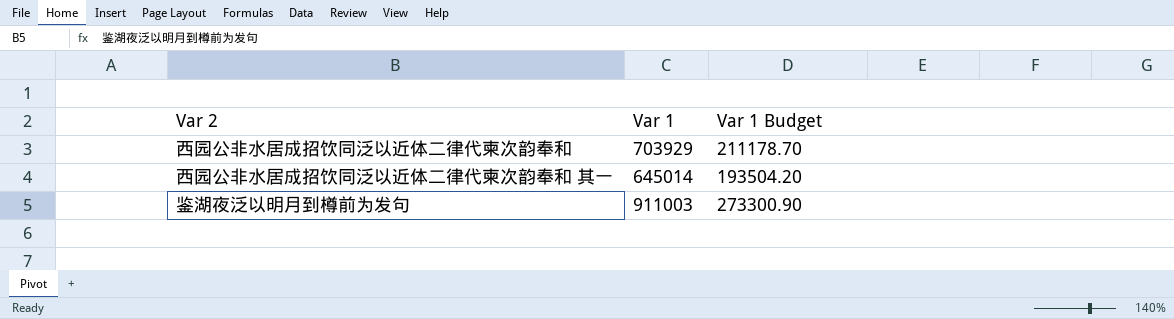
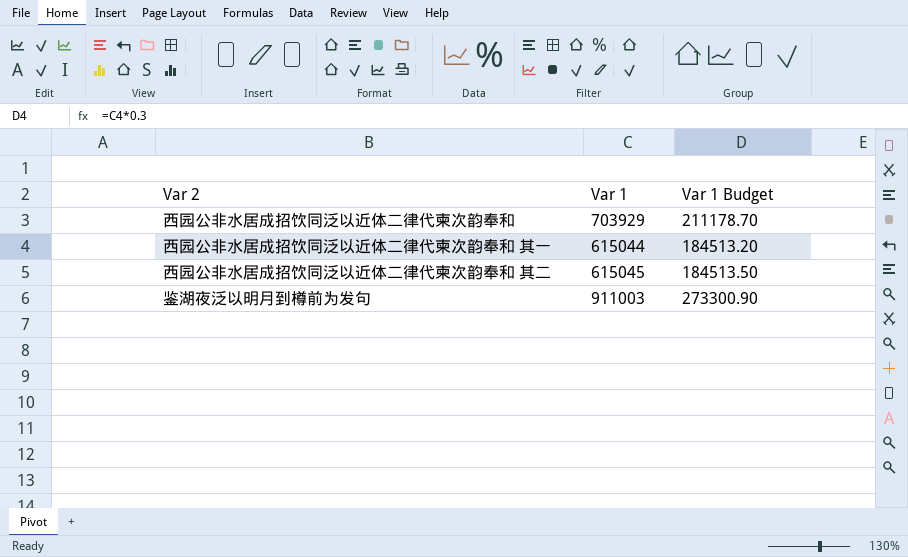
西园公非水居成招饮同泛以近体二律代柬次韵奉和 其一 | Var 1: 645014 -> 615044
西园公非水居成招饮同泛以近体二律代柬次韵奉和 其一 | Var 1 Budget: 193504.20 -> 184513.20
row 西园公非水居成招饮同泛以近体二律代柬次韵奉和 其二: none -> 615045 | 184513.50

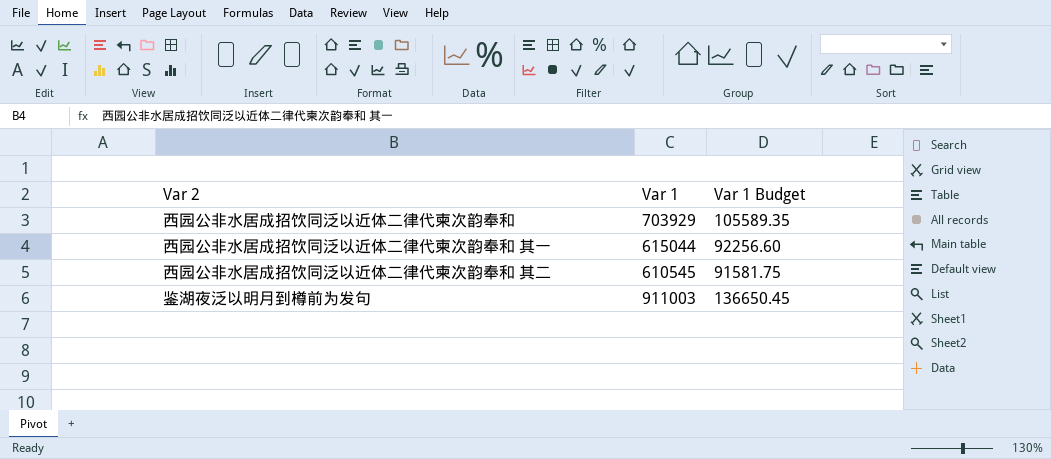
column Var 1 Budget | formula: [Var 1] * 0.3 -> [Var 1] * 0.15
西园公非水居成招饮同泛以近体二律代柬次韵奉和 其二 | Var 1: 615045 -> 610545

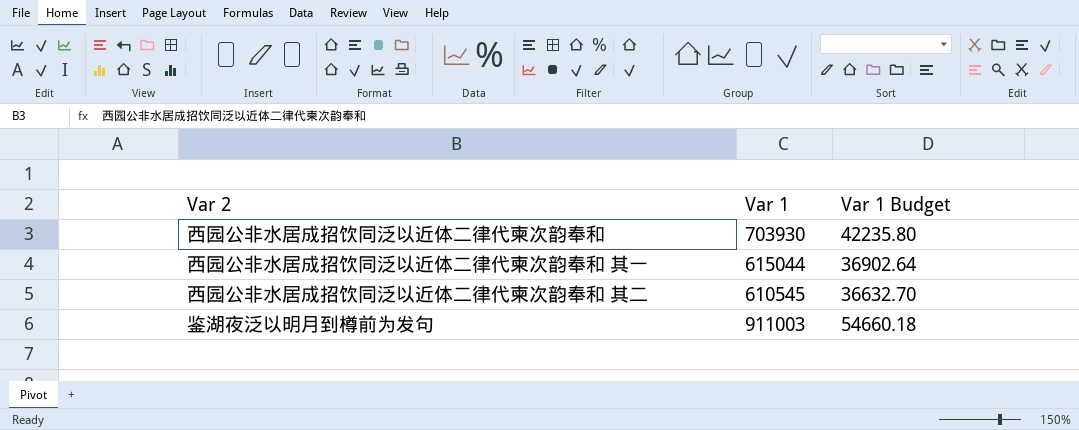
column Var 1 Budget | formula: [Var 1] * 0.15 -> [Var 1] * 0.06
西园公非水居成招饮同泛以近体二律代柬次韵奉和 | Var 1: 703929 -> 703930

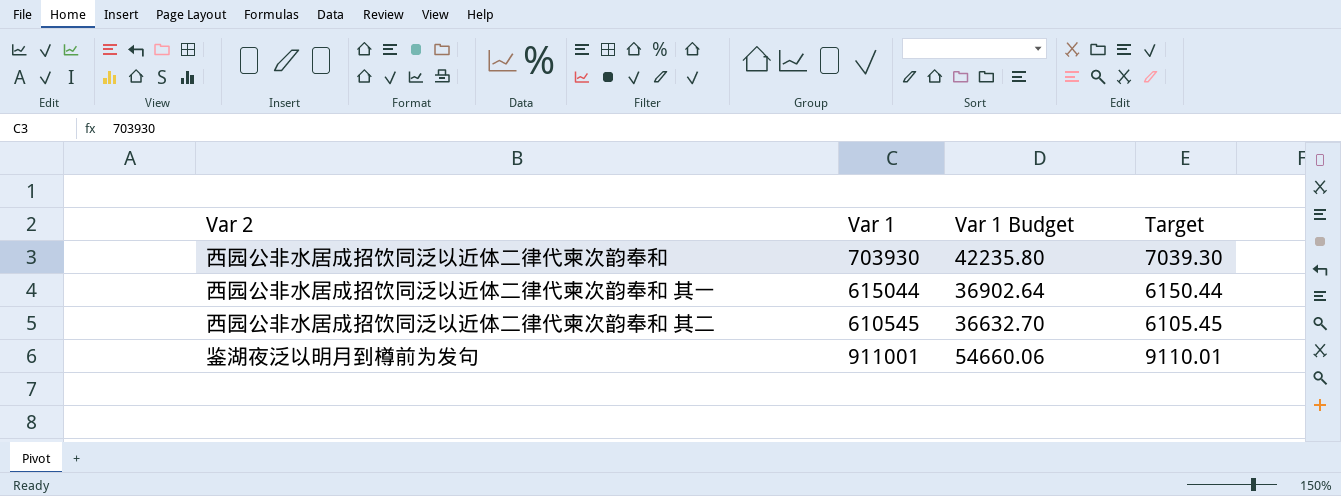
column Target | formula: none -> [Var 1] * 0.01
鉴湖夜泛以明月到樽前为发句 | Var 1: 911003 -> 911001
鉴湖夜泛以明月到樽前为发句 | Var 1 Budget: 54660.18 -> 54660.06

